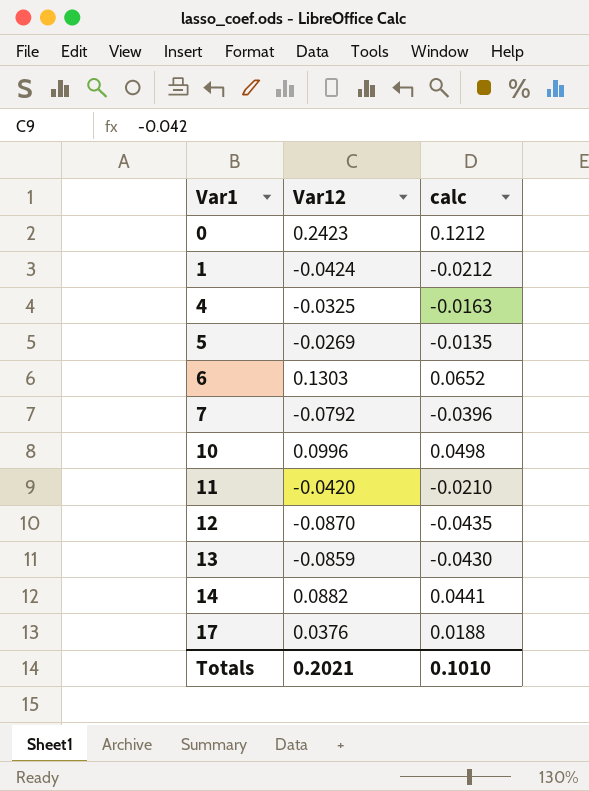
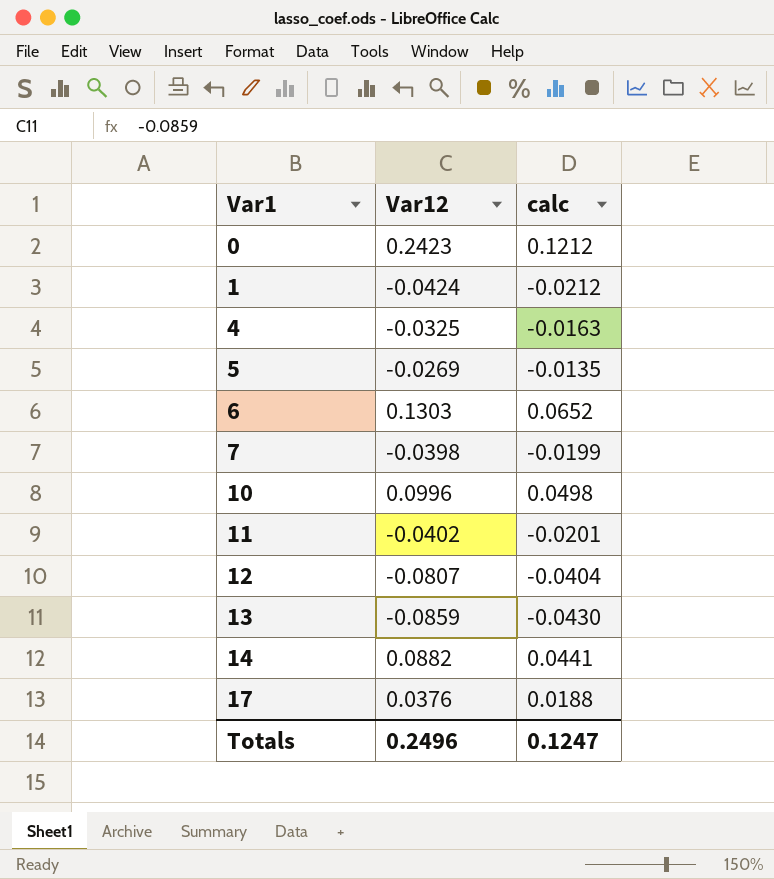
7 | Var12: -0.0792 -> -0.0398
7 | calc: -0.0396 -> -0.0199
11 | Var12: -0.0420 -> -0.0402
11 | calc: -0.0210 -> -0.0201
12 | Var12: -0.0870 -> -0.0807
12 | calc: -0.0435 -> -0.0404
Totals | Var12: 0.2021 -> 0.2496
Totals | calc: 0.1010 -> 0.1247

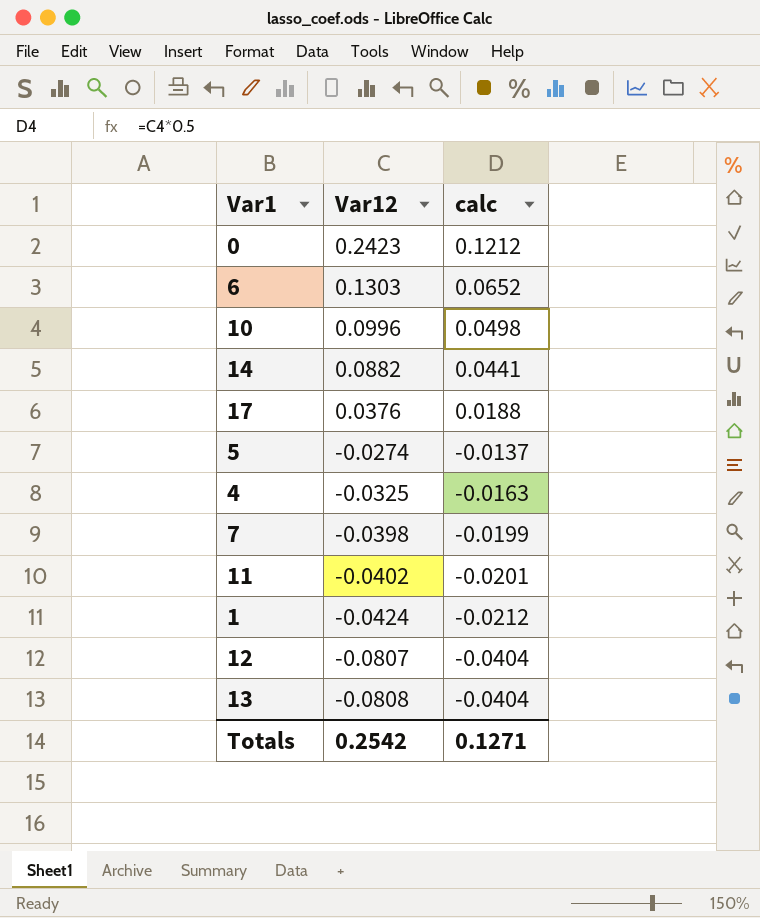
row order: Var1 ascending -> Var12 descending
5 | Var12: -0.0269 -> -0.0274
5 | calc: -0.0135 -> -0.0137
13 | Var12: -0.0859 -> -0.0808
13 | calc: -0.0430 -> -0.0404
Totals | Var12: 0.2496 -> 0.2542
Totals | calc: 0.1247 -> 0.1271

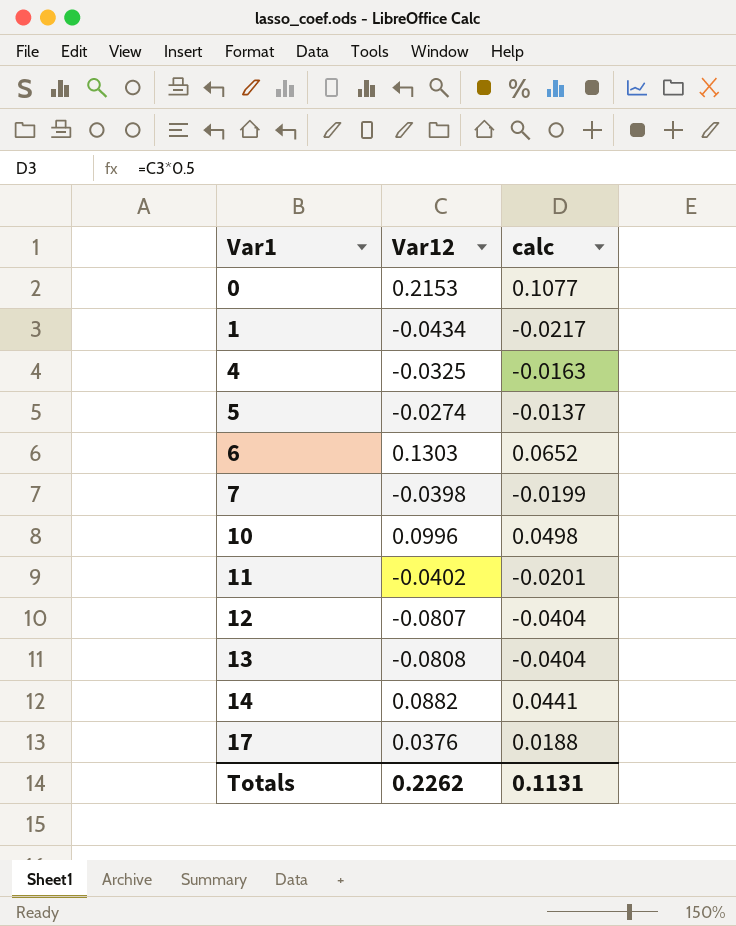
row order: Var12 descending -> Var1 ascending
0 | Var12: 0.2423 -> 0.2153
0 | calc: 0.1212 -> 0.1077
1 | Var12: -0.0424 -> -0.0434
1 | calc: -0.0212 -> -0.0217
Totals | Var12: 0.2542 -> 0.2262
Totals | calc: 0.1271 -> 0.1131

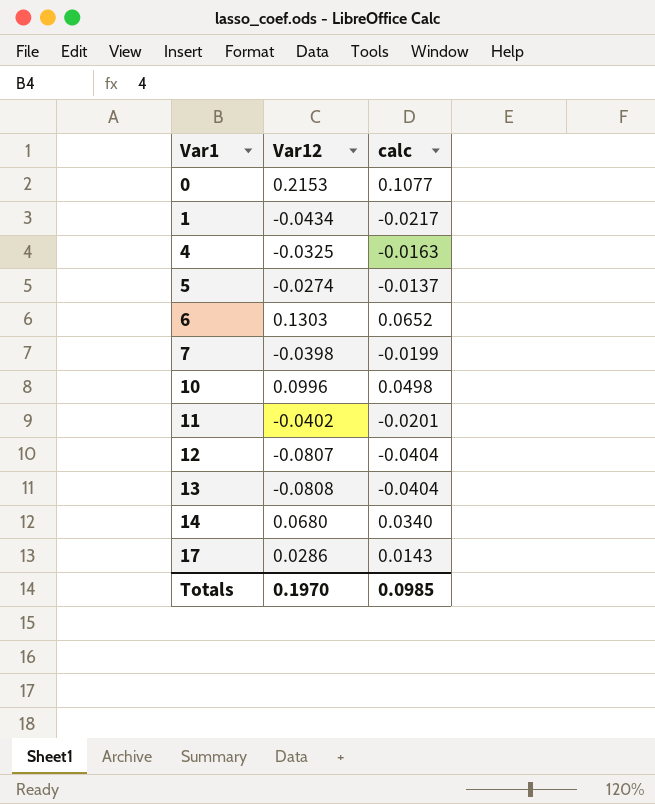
14 | Var12: 0.0882 -> 0.0680
14 | calc: 0.0441 -> 0.0340
17 | Var12: 0.0376 -> 0.0286
17 | calc: 0.0188 -> 0.0143
Totals | Var12: 0.2262 -> 0.1970
Totals | calc: 0.1131 -> 0.0985

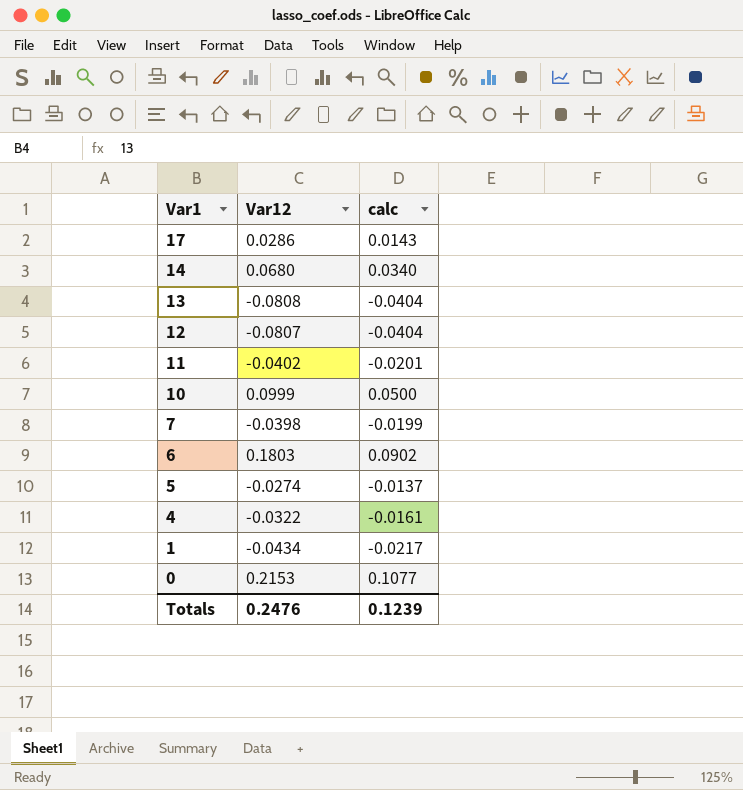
row order: Var1 ascending -> Var1 descending
10 | Var12: 0.0996 -> 0.0999
10 | calc: 0.0498 -> 0.0500
6 | Var12: 0.1303 -> 0.1803
6 | calc: 0.0652 -> 0.0902
4 | Var12: -0.0325 -> -0.0322
4 | calc: -0.0163 -> -0.0161
Totals | Var12: 0.1970 -> 0.2476
Totals | calc: 0.0985 -> 0.1239

